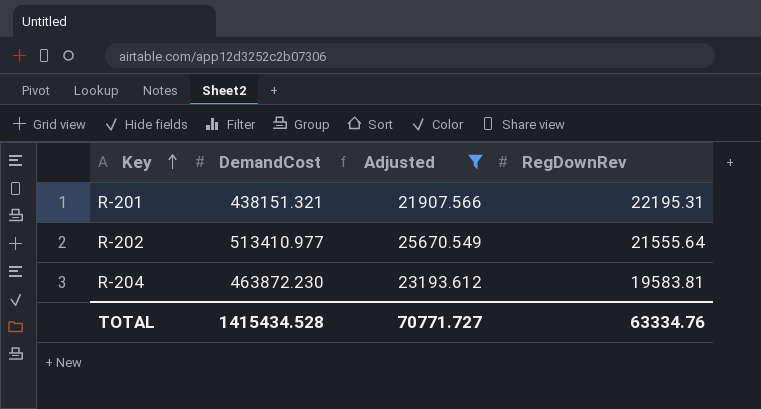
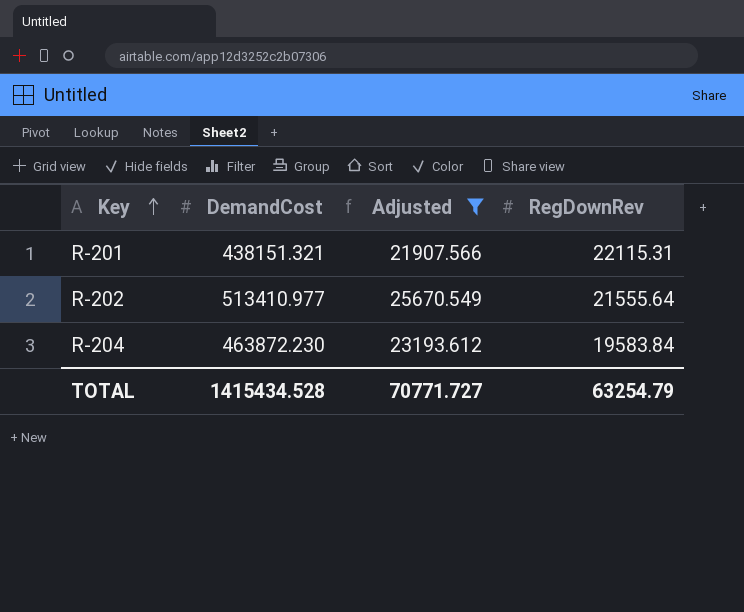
R-201 | RegDownRev: 22195.31 -> 22115.31
R-204 | RegDownRev: 19583.81 -> 19583.84
TOTAL | RegDownRev: 63334.76 -> 63254.79

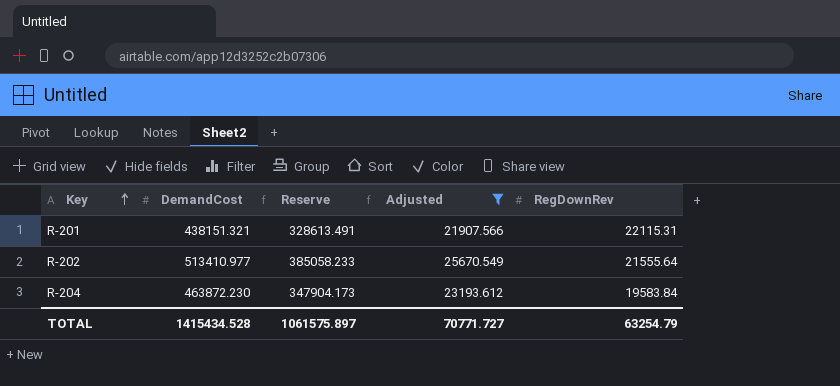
column Reserve | formula: none -> [DemandCost] * 0.75

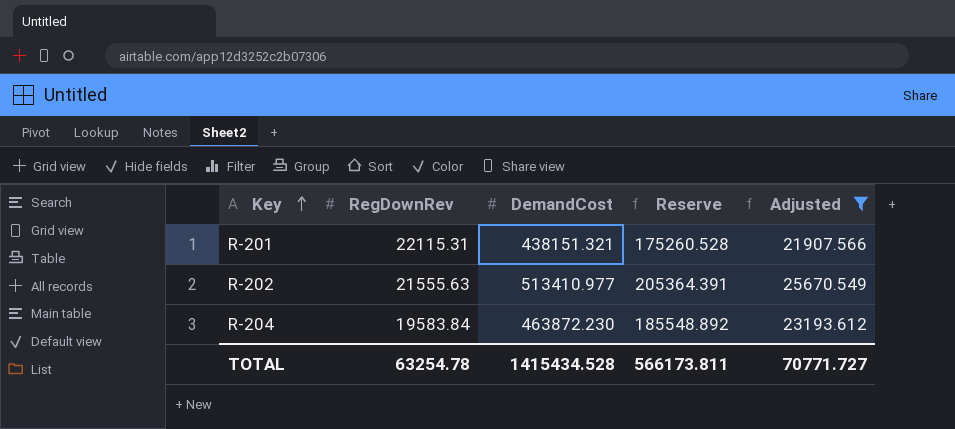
column RegDownRev | position: 5 -> 2
column Reserve | formula: [DemandCost] * 0.75 -> [DemandCost] * 0.4
R-202 | RegDownRev: 21555.64 -> 21555.63
TOTAL | RegDownRev: 63254.79 -> 63254.78
TOTAL | Reserve: 1061575.897 -> 566173.811

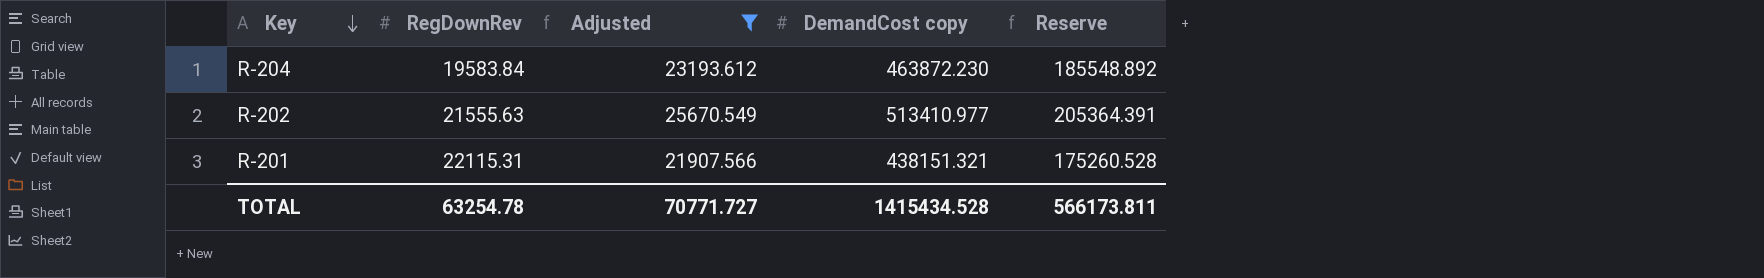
row order: Key ascending -> Key descending
column Adjusted | position: 5 -> 3
column name: DemandCost -> DemandCost copy

